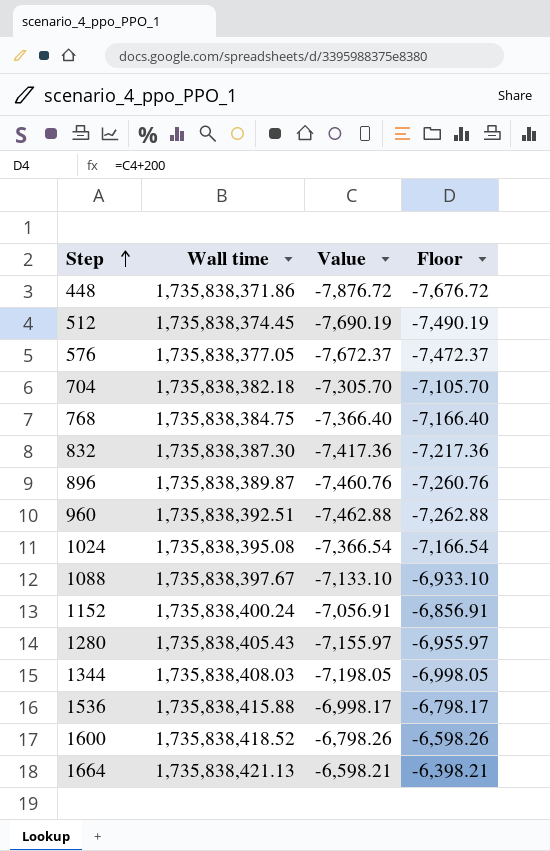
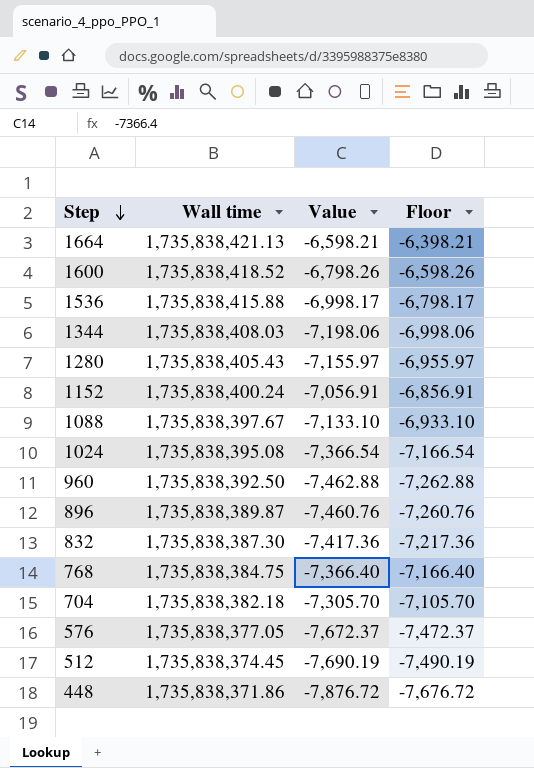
row order: Step ascending -> Step descending
1344 | Value: -7,198.05 -> -7,198.06
1344 | Floor: -6,998.05 -> -6,998.06
960 | Wall time: 1,735,838,392.51 -> 1,735,838,392.50

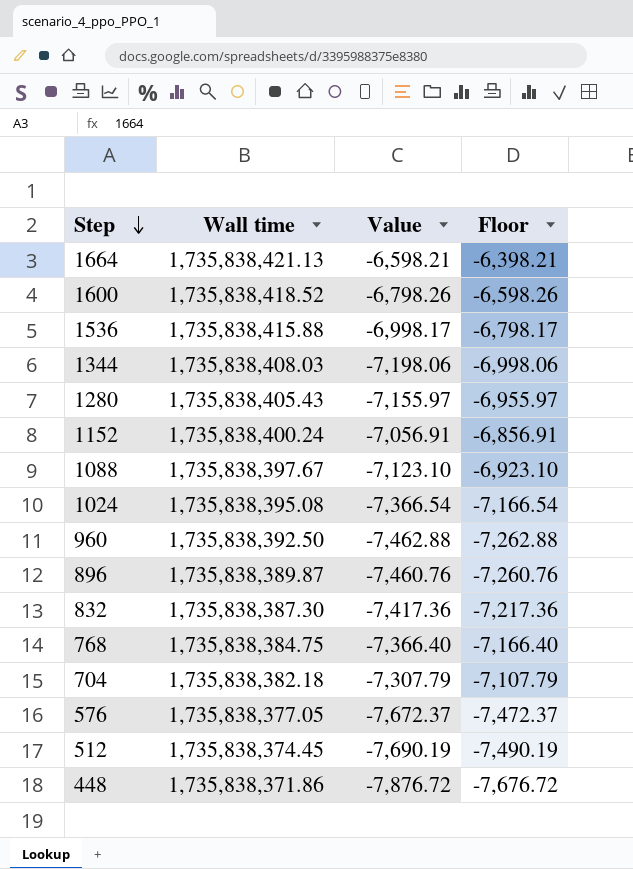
1088 | Value: -7,133.10 -> -7,123.10
1088 | Floor: -6,933.10 -> -6,923.10
704 | Value: -7,305.70 -> -7,307.79
704 | Floor: -7,105.70 -> -7,107.79

